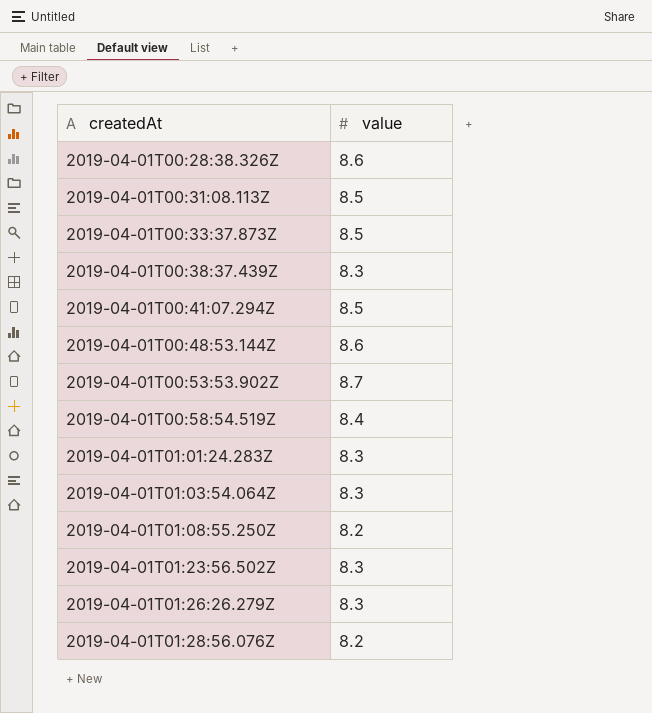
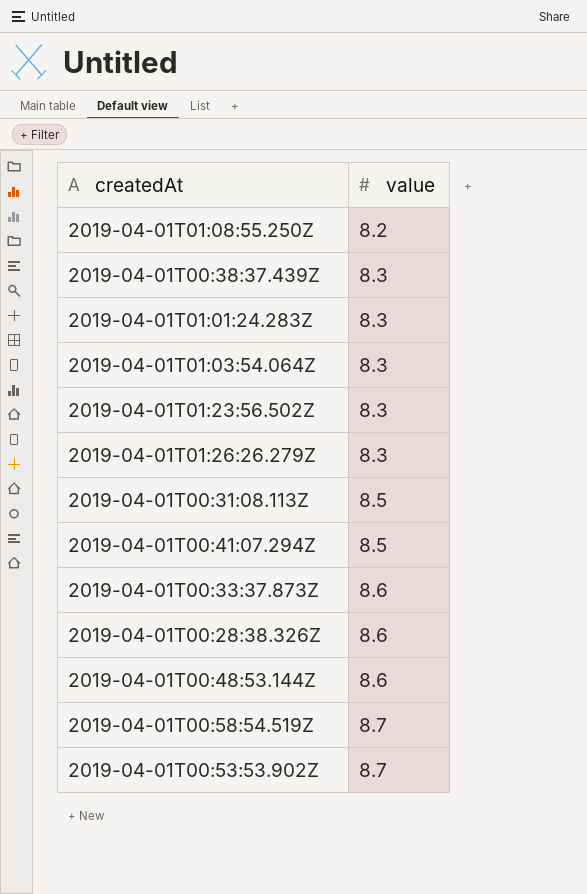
row order: createdAt ascending -> value ascending
row 2019-04-01T01:28:56.076Z: 8.2 -> none
2019-04-01T00:33:37.873Z | value: 8.5 -> 8.6
2019-04-01T00:58:54.519Z | value: 8.4 -> 8.7

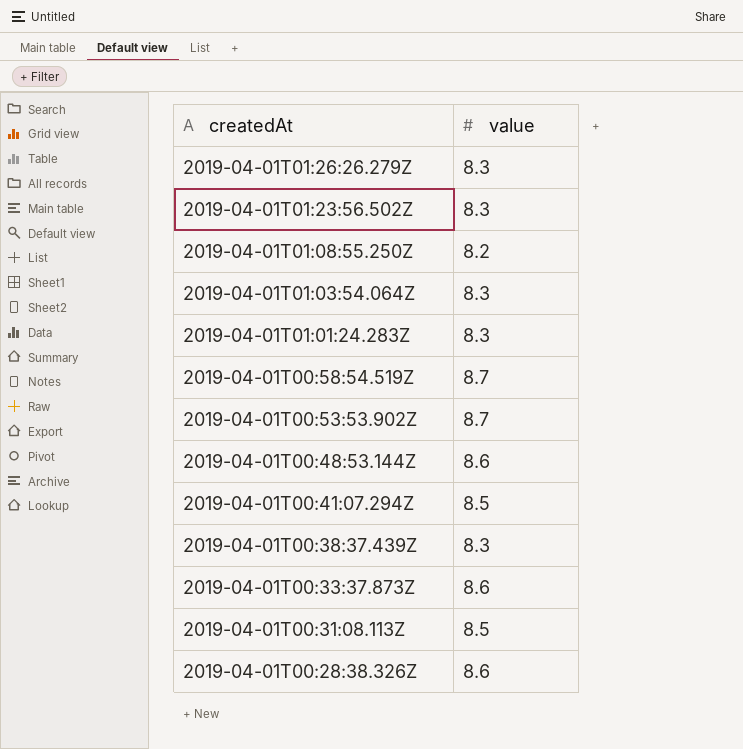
row order: value ascending -> createdAt descending

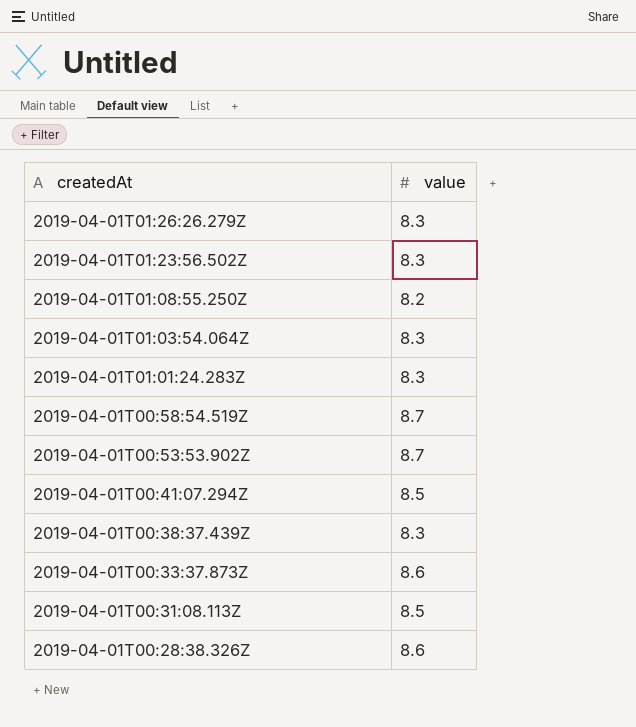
row 2019-04-01T00:48:53.144Z: 8.6 -> none

